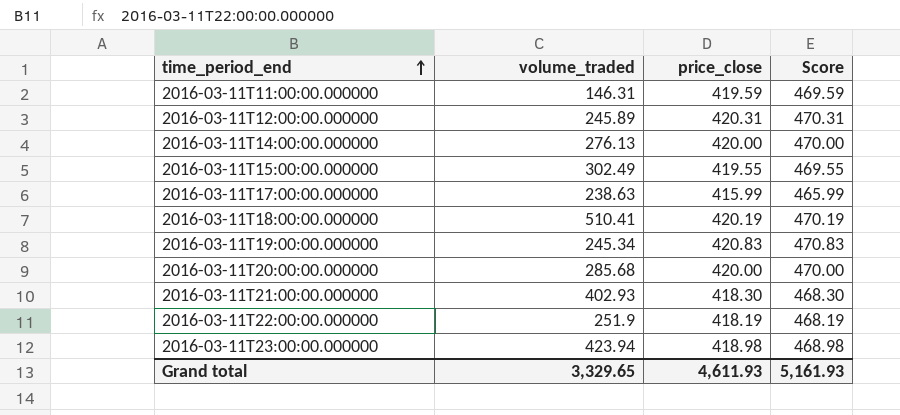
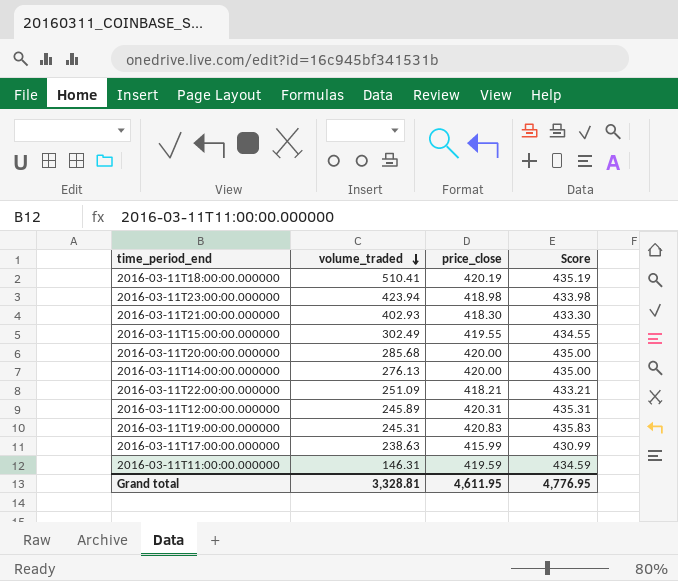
row order: time_period_end ascending -> volume_traded descending
column Score | formula: [price_close] + 50 -> [price_close] + 15
2016-03-11T22:00:00.000000 | volume_traded: 251.9 -> 251.09
2016-03-11T22:00:00.000000 | price_close: 418.19 -> 418.21
2016-03-11T19:00:00.000000 | volume_traded: 245.34 -> 245.31
Grand total | volume_traded: 3,329.65 -> 3,328.81
Grand total | price_close: 4,611.93 -> 4,611.95
Grand total | Score: 5,161.93 -> 4,776.95

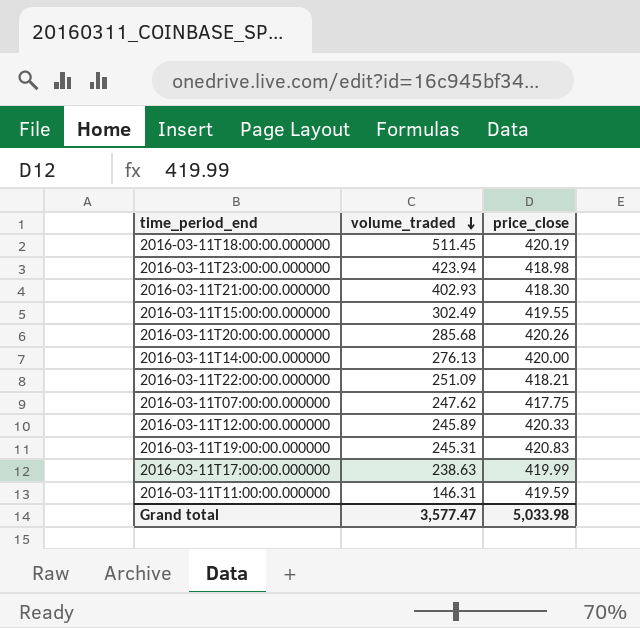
column Score | formula: [price_close] + 15 -> none
2016-03-11T18:00:00.000000 | volume_traded: 510.41 -> 511.45
2016-03-11T20:00:00.000000 | price_close: 420.00 -> 420.26
row 2016-03-11T07:00:00.000000: none -> 247.62 | 417.75
2016-03-11T12:00:00.000000 | price_close: 420.31 -> 420.33
2016-03-11T17:00:00.000000 | price_close: 415.99 -> 419.99
Grand total | volume_traded: 3,328.81 -> 3,577.47
Grand total | price_close: 4,611.95 -> 5,033.98

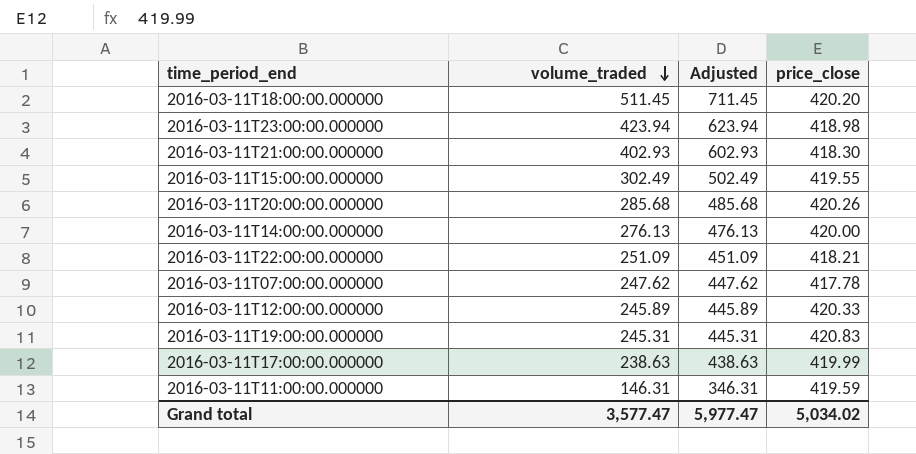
column Adjusted | formula: none -> [volume_traded] + 200
2016-03-11T18:00:00.000000 | price_close: 420.19 -> 420.20
2016-03-11T07:00:00.000000 | price_close: 417.75 -> 417.78
Grand total | price_close: 5,033.98 -> 5,034.02

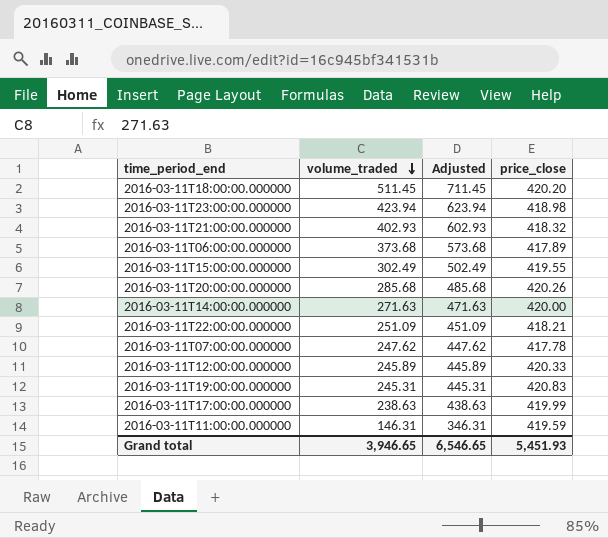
2016-03-11T21:00:00.000000 | price_close: 418.30 -> 418.32
row 2016-03-11T06:00:00.000000: none -> 373.68 | 573.68 | 417.89
2016-03-11T14:00:00.000000 | volume_traded: 276.13 -> 271.63
2016-03-11T14:00:00.000000 | Adjusted: 476.13 -> 471.63
Grand total | volume_traded: 3,577.47 -> 3,946.65
Grand total | Adjusted: 5,977.47 -> 6,546.65
Grand total | price_close: 5,034.02 -> 5,451.93

